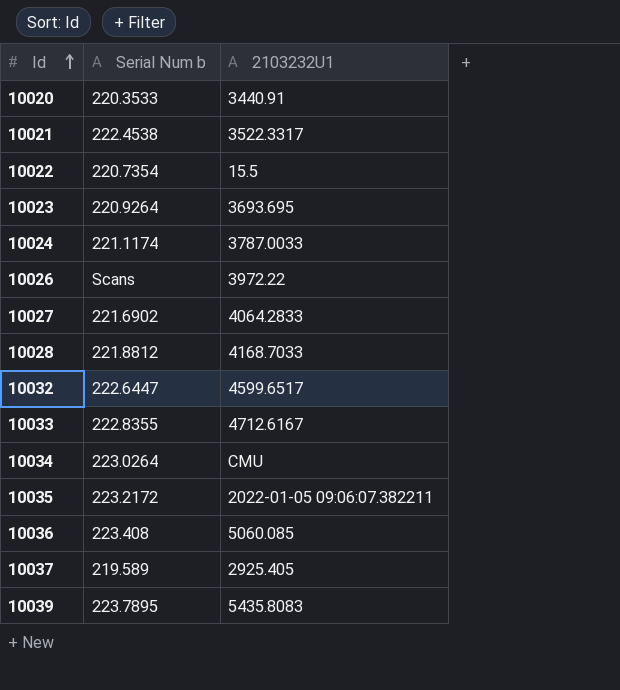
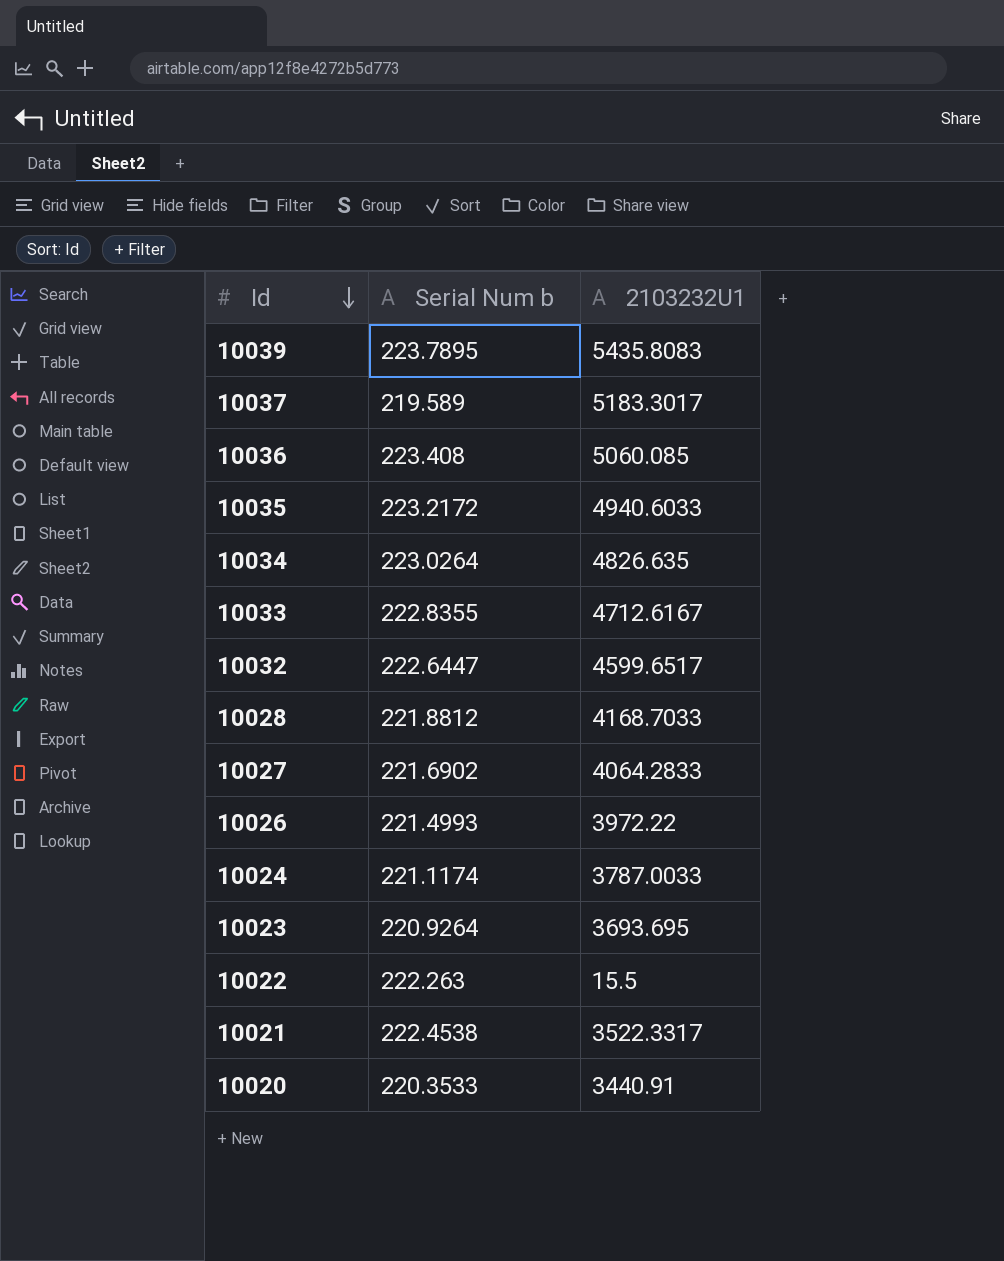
row order: Id ascending -> Id descending
10037 | 2103232U1: 2925.405 -> 5183.3017
10035 | 2103232U1: 2022-01-05 09:06:07.382211 -> 4940.6033
10034 | 2103232U1: CMU -> 4826.635
10026 | Serial Num b: Scans -> 221.4993
10022 | Serial Num b: 220.7354 -> 222.263

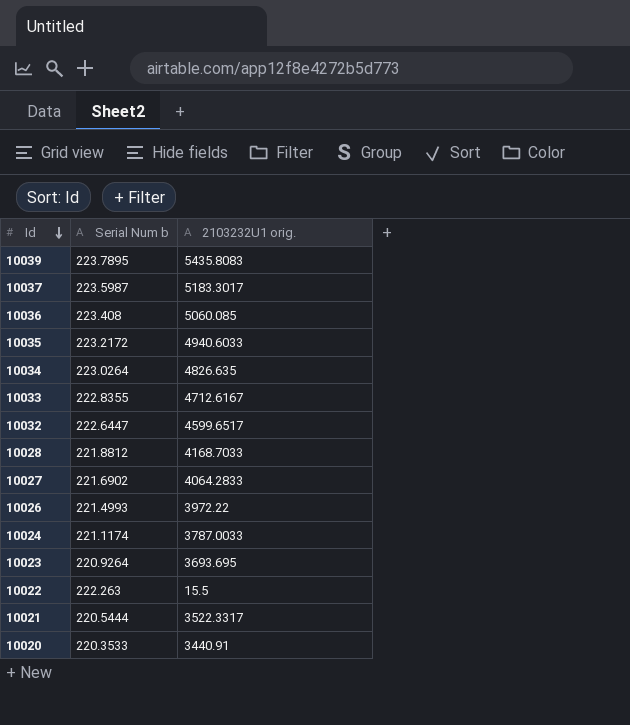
column name: 2103232U1 -> 2103232U1 orig.
10037 | Serial Num b: 219.589 -> 223.5987
10021 | Serial Num b: 222.4538 -> 220.5444

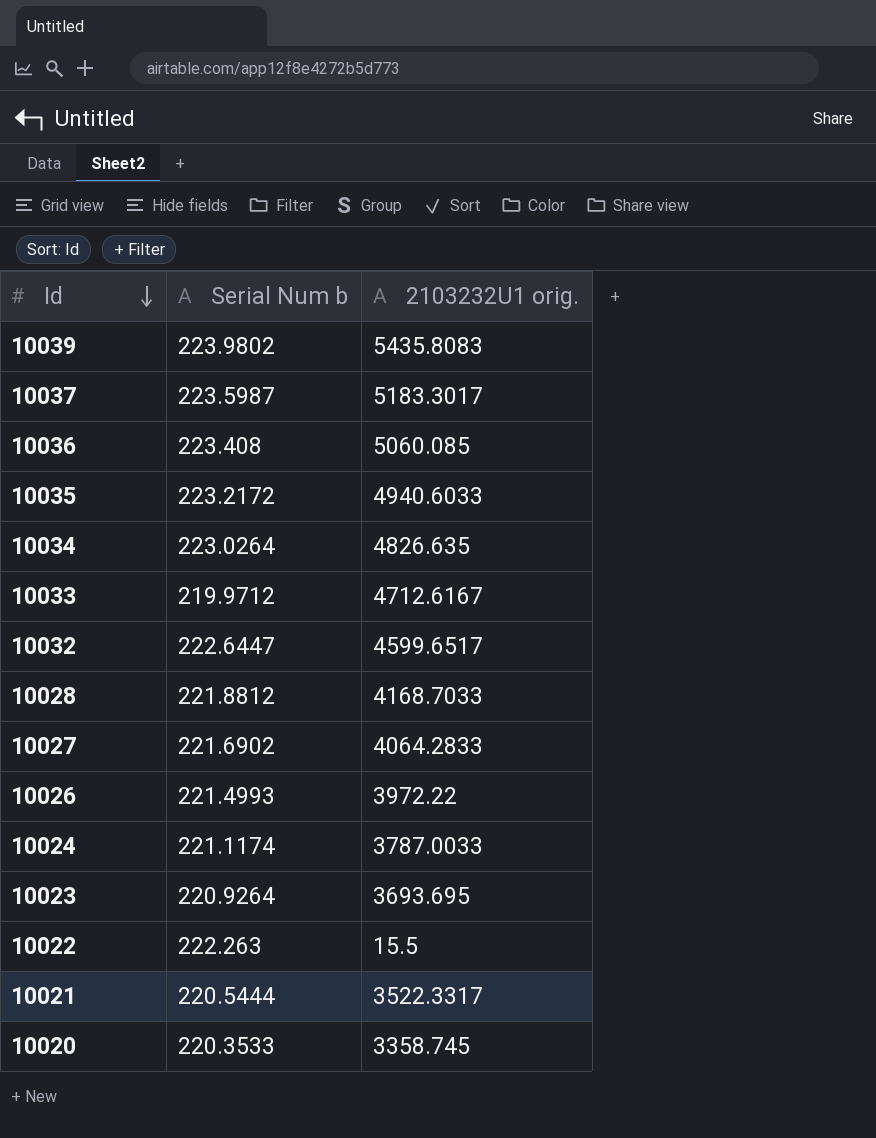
10039 | Serial Num b: 223.7895 -> 223.9802
10033 | Serial Num b: 222.8355 -> 219.9712
10020 | 2103232U1 orig.: 3440.91 -> 3358.745

